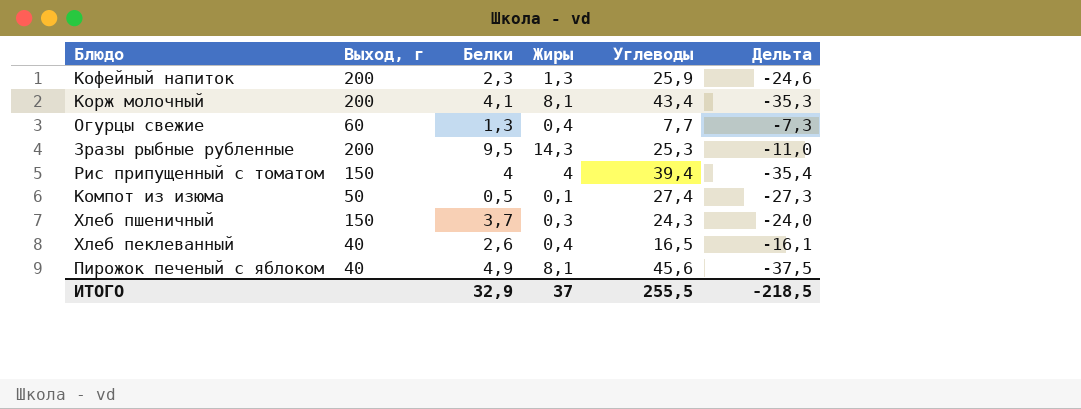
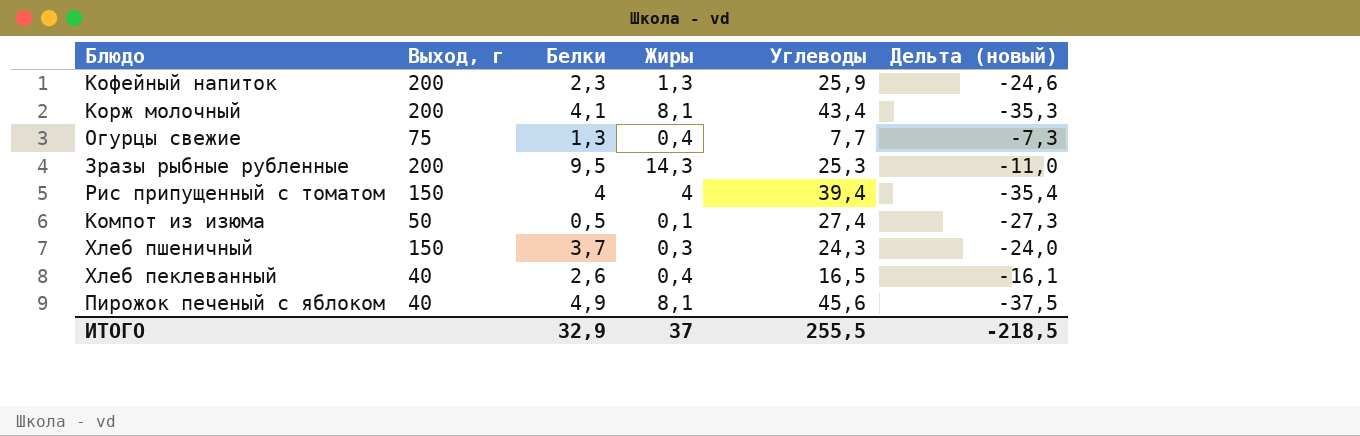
column name: Дельта -> Дельта (новый)
Огурцы свежие | Выход, г: 60 -> 75

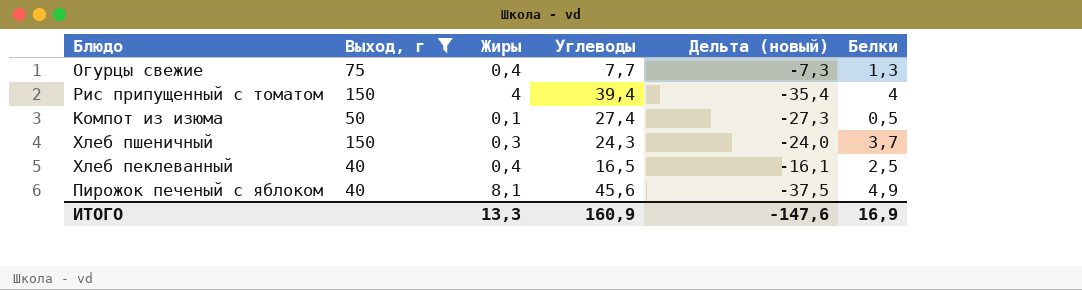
filter: none -> Выход, г != 200
column Белки | position: 3 -> 6
Хлеб пеклеванный | Белки: 2,6 -> 2,5
ИТОГО | Жиры: 37 -> 13,3
ИТОГО | Углеводы: 255,5 -> 160,9
ИТОГО | Дельта (новый): -218,5 -> -147,6
ИТОГО | Белки: 32,9 -> 16,9

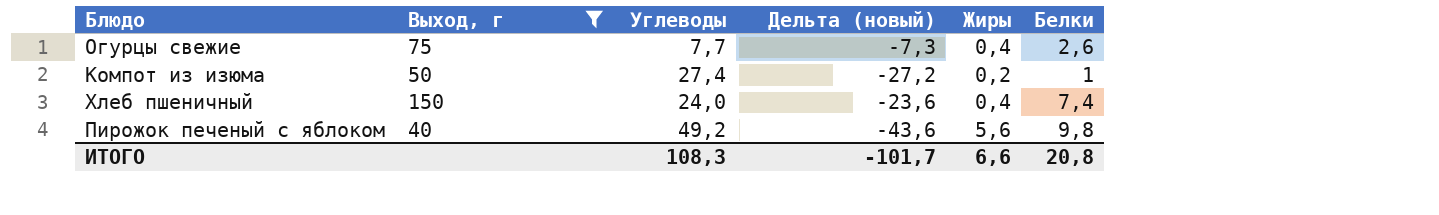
column Жиры | position: 3 -> 5
row Рис припущенный с томатом: 150 | 4 | 39,4 | -35,4 | 4 -> none
row Хлеб пеклеванный: 40 | 0,4 | 16,5 | -16,1 | 2,5 -> none
Огурцы свежие | Белки: 1,3 -> 2,6
Компот из изюма | Дельта (новый): -27,3 -> -27,2
Компот из изюма | Жиры: 0,1 -> 0,2
Компот из изюма | Белки: 0,5 -> 1
Хлеб пшеничный | Углеводы: 24,3 -> 24,0
Хлеб пшеничный | Дельта (новый): -24,0 -> -23,6
Хлеб пшеничный | Жиры: 0,3 -> 0,4
Хлеб пшеничный | Белки: 3,7 -> 7,4
Пирожок печеный с яблоком | Углеводы: 45,6 -> 49,2
Пирожок печеный с яблоком | Дельта (новый): -37,5 -> -43,6
Пирожок печеный с яблоком | Жиры: 8,1 -> 5,6
Пирожок печеный с яблоком | Белки: 4,9 -> 9,8
ИТОГО | Углеводы: 160,9 -> 108,3
ИТОГО | Дельта (новый): -147,6 -> -101,7
ИТОГО | Жиры: 13,3 -> 6,6
ИТОГО | Белки: 16,9 -> 20,8

